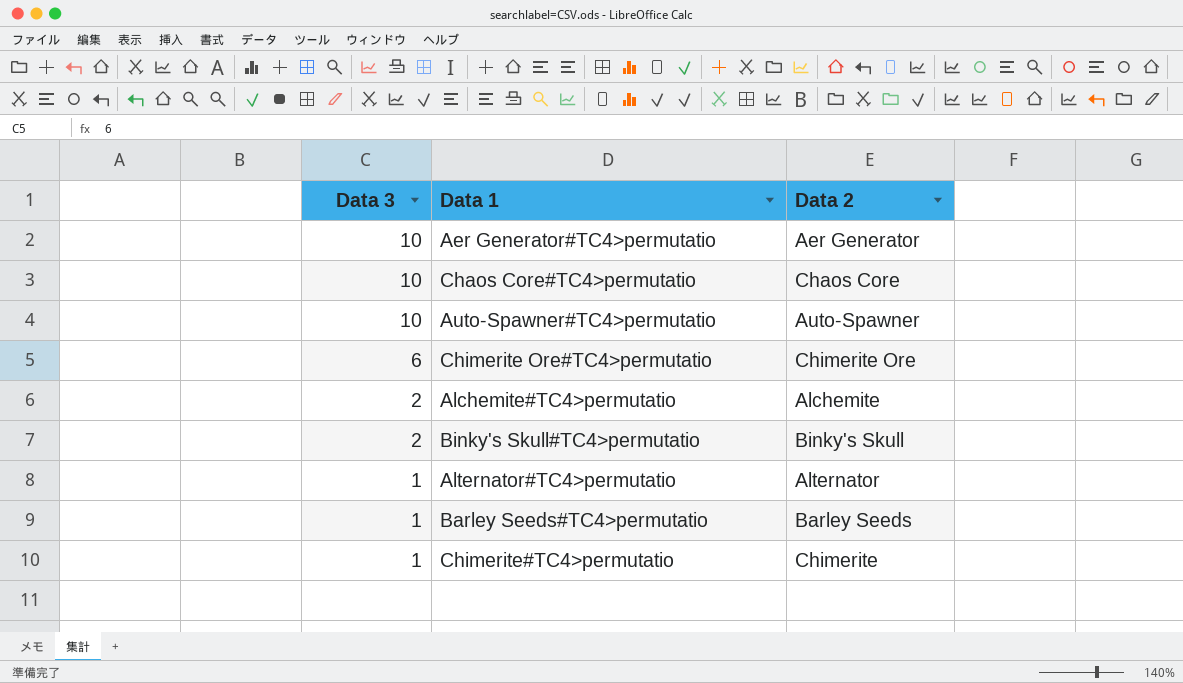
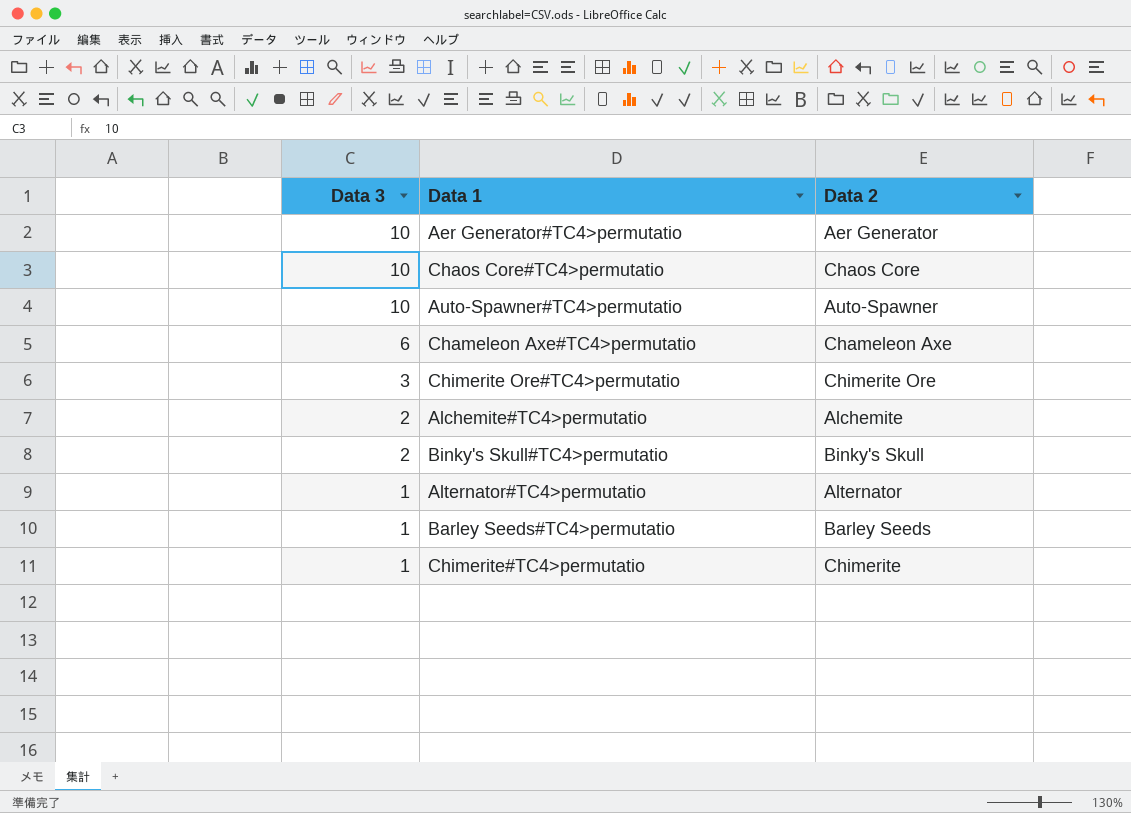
row Chameleon Axe#TC4>permutatio: none -> 6 | Chameleon Axe
Chimerite Ore#TC4>permutatio | Data 3: 6 -> 3

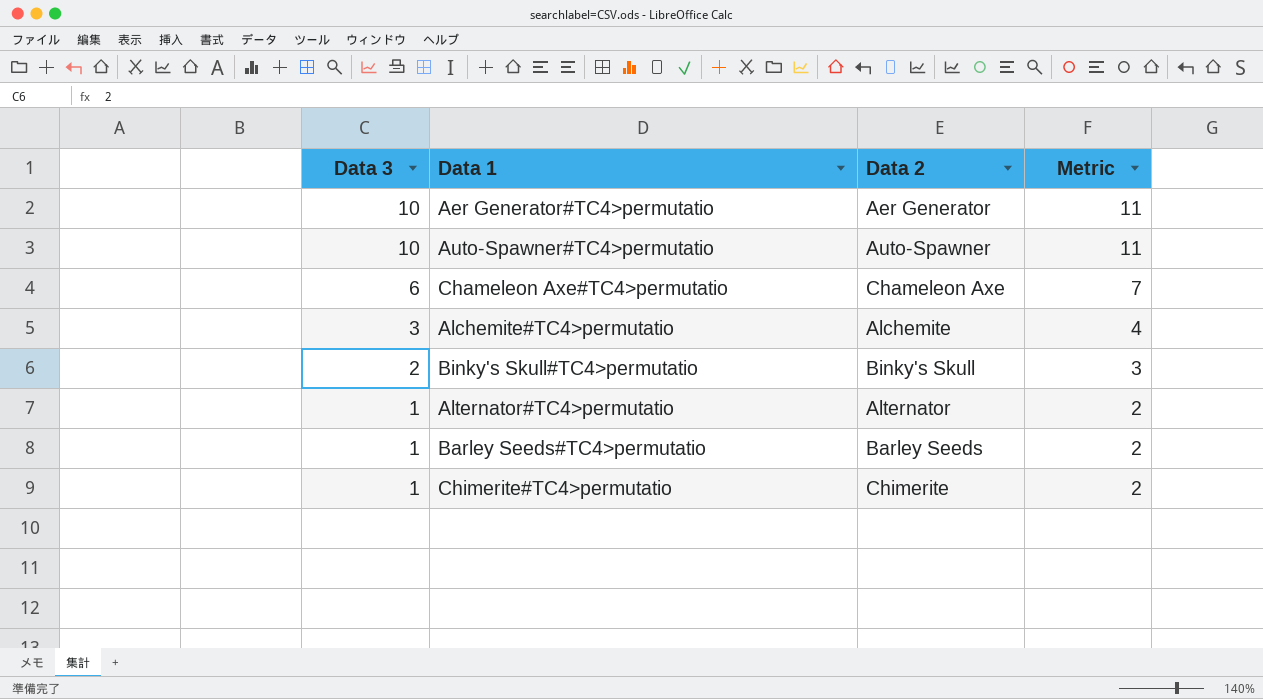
column Metric | formula: none -> [Data 3] + 1
row Chaos Core#TC4>permutatio: 10 | Chaos Core -> none
row Chimerite Ore#TC4>permutatio: 3 | Chimerite Ore -> none
Alchemite#TC4>permutatio | Data 3: 2 -> 3

